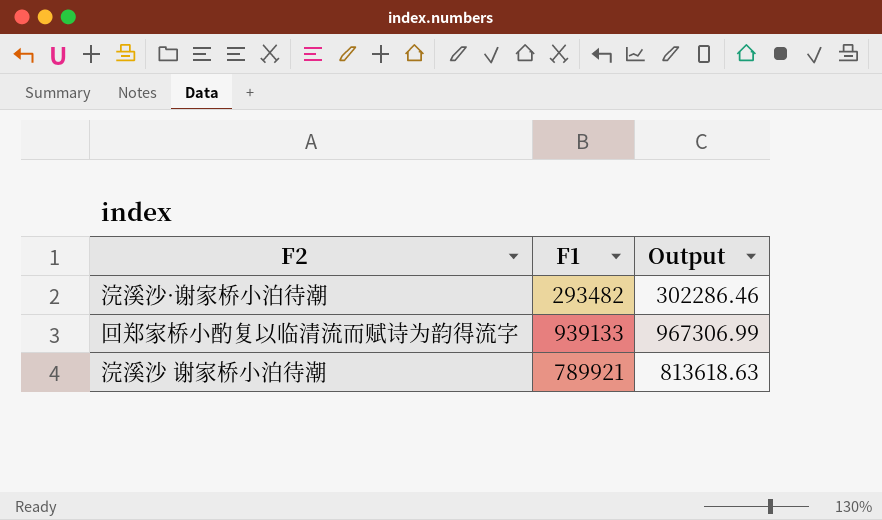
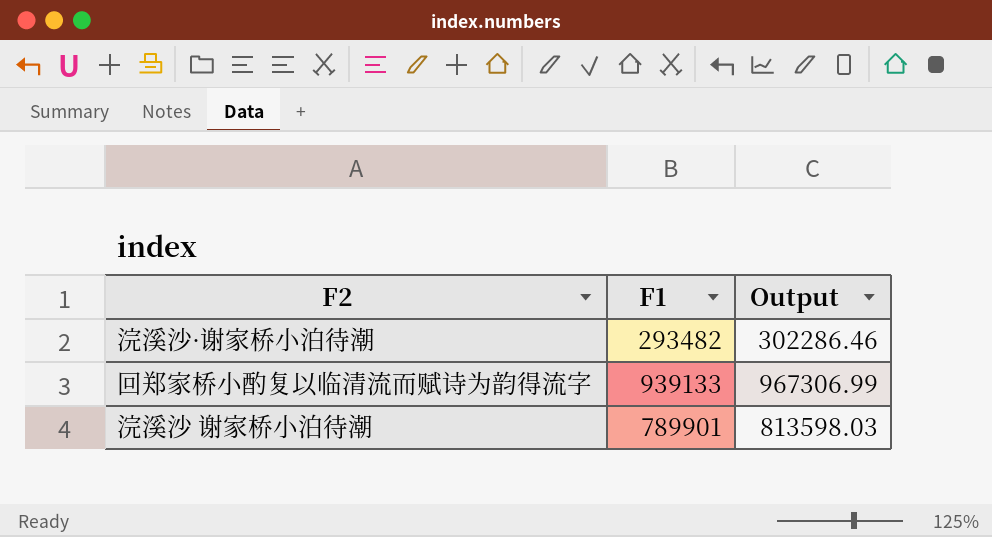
浣溪沙 谢家桥小泊待潮 | F1: 789921 -> 789901
浣溪沙 谢家桥小泊待潮 | Output: 813618.63 -> 813598.03

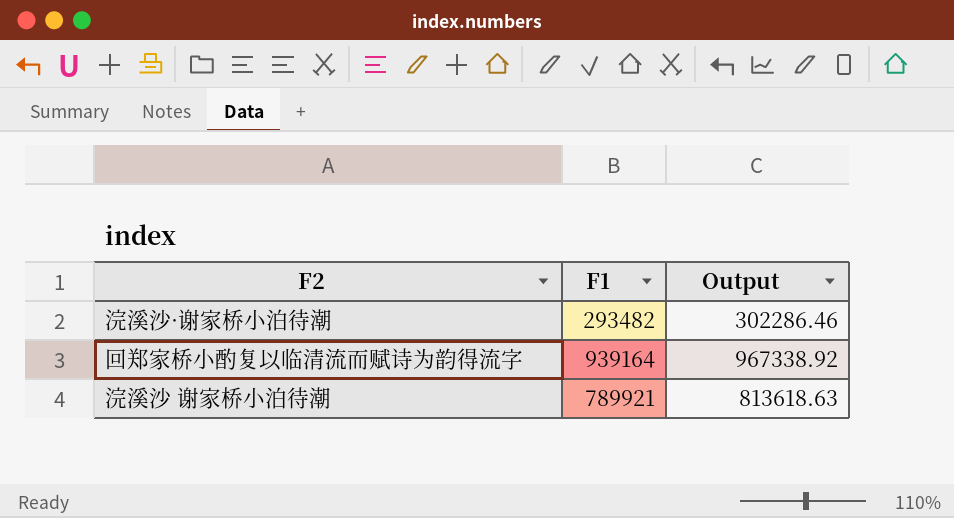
回郑家桥小酌复以临清流而赋诗为韵得流字 | F1: 939133 -> 939164
回郑家桥小酌复以临清流而赋诗为韵得流字 | Output: 967306.99 -> 967338.92
浣溪沙 谢家桥小泊待潮 | F1: 789901 -> 789921
浣溪沙 谢家桥小泊待潮 | Output: 813598.03 -> 813618.63

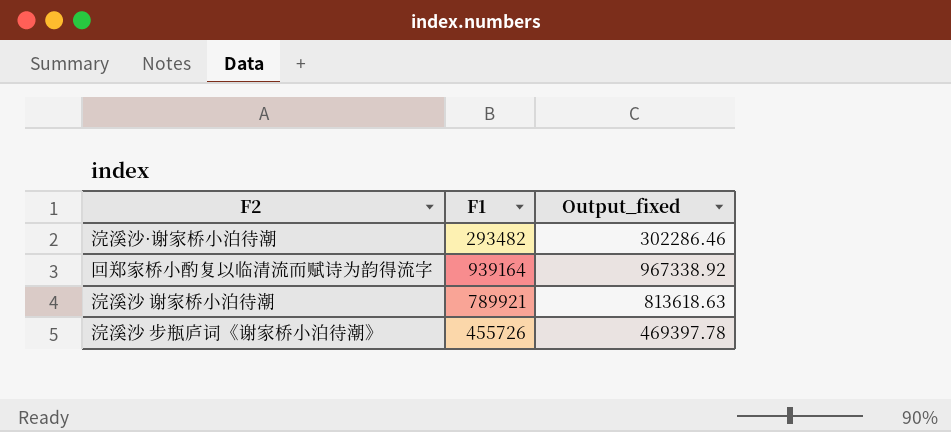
column name: Output -> Output_fixed
row 浣溪沙 步瓶庐词《谢家桥小泊待潮》: none -> 455726 | 469397.78

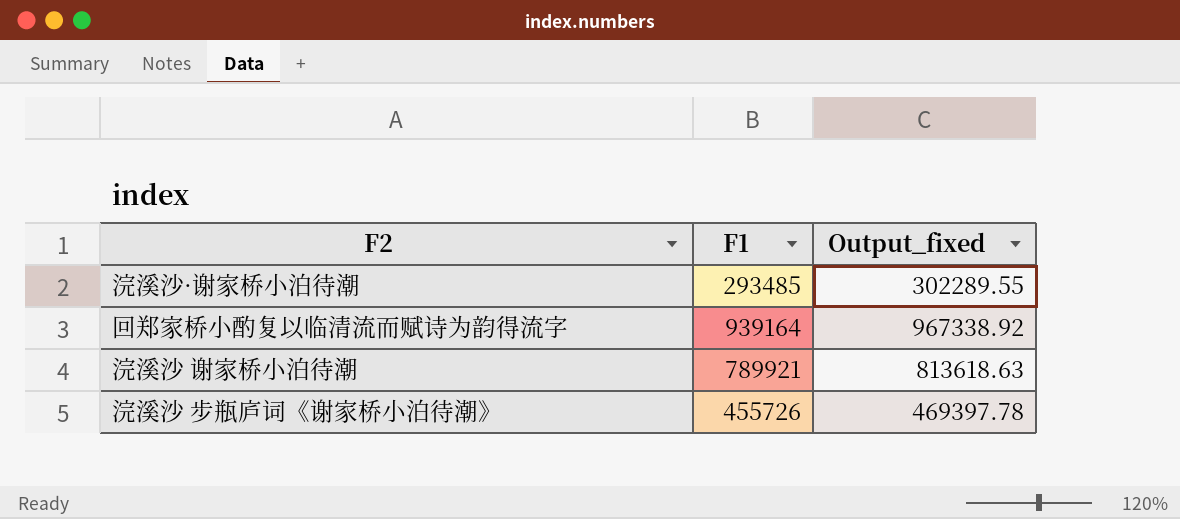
浣溪沙·谢家桥小泊待潮 | F1: 293482 -> 293485
浣溪沙·谢家桥小泊待潮 | Output_fixed: 302286.46 -> 302289.55

